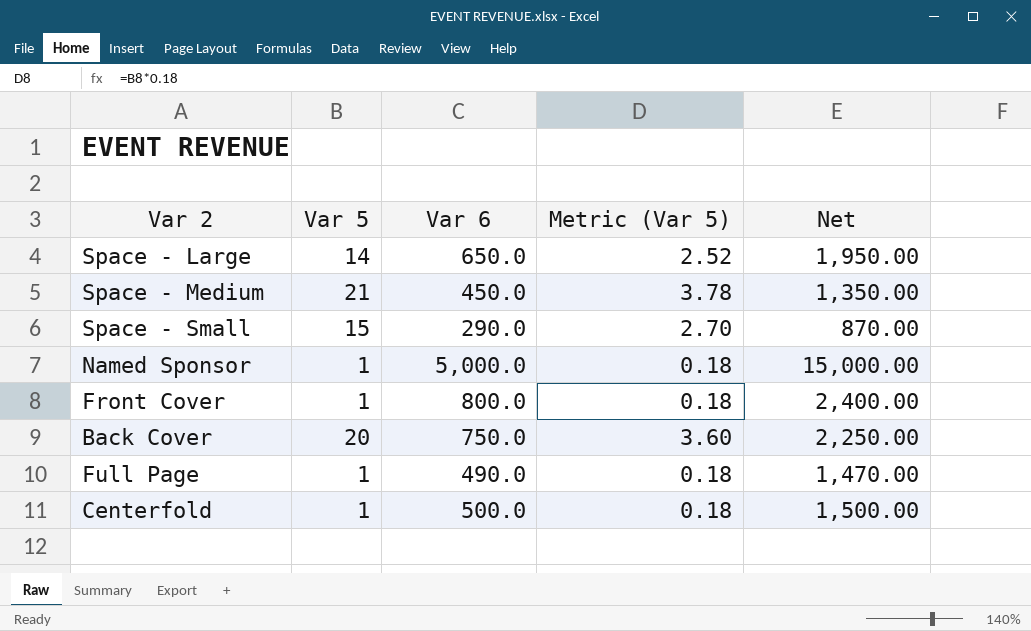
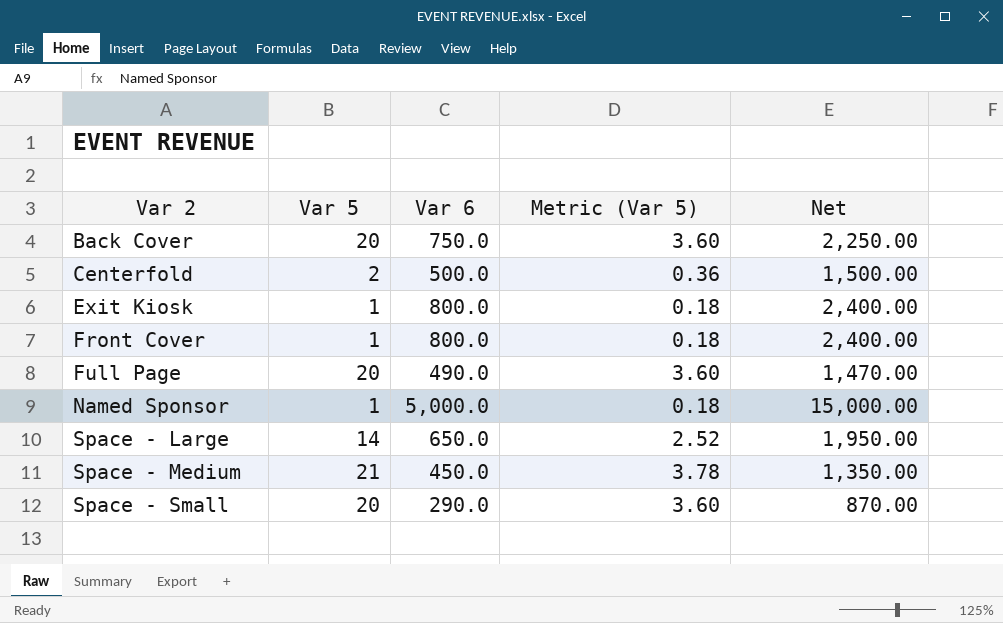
row order: none -> Var 2 ascending
Centerfold | Var 5: 1 -> 2
Centerfold | Metric (Var 5): 0.18 -> 0.36
row Exit Kiosk: none -> 1 | 800.0 | 0.18 | 2,400.00
Full Page | Var 5: 1 -> 20
Full Page | Metric (Var 5): 0.18 -> 3.60
Space - Small | Var 5: 15 -> 20
Space - Small | Metric (Var 5): 2.70 -> 3.60

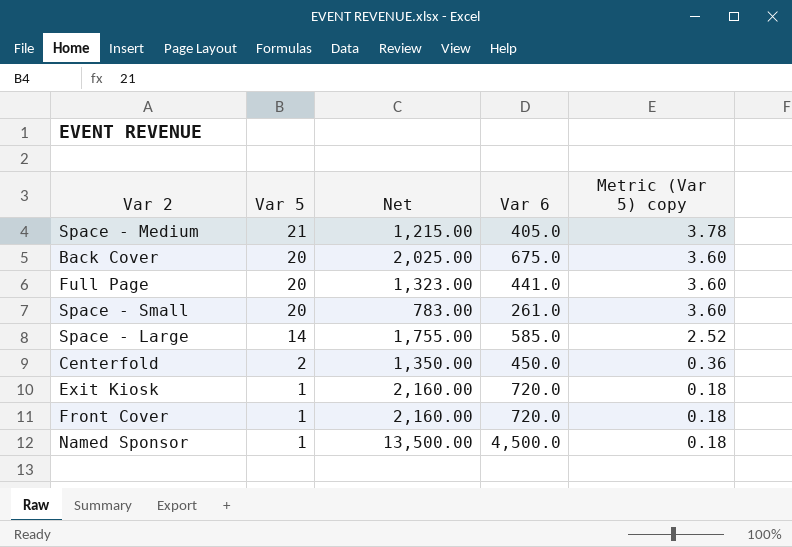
row order: Var 2 ascending -> Var 5 descending
column Net | position: 5 -> 3
column name: Metric (Var 5) -> Metric (Var 5) copy
Space - Medium | Net: 1,350.00 -> 1,215.00
Space - Medium | Var 6: 450.0 -> 405.0
Back Cover | Net: 2,250.00 -> 2,025.00
Back Cover | Var 6: 750.0 -> 675.0
Full Page | Net: 1,470.00 -> 1,323.00
Full Page | Var 6: 490.0 -> 441.0
Space - Small | Net: 870.00 -> 783.00
Space - Small | Var 6: 290.0 -> 261.0
Space - Large | Net: 1,950.00 -> 1,755.00
Space - Large | Var 6: 650.0 -> 585.0
Centerfold | Net: 1,500.00 -> 1,350.00
Centerfold | Var 6: 500.0 -> 450.0
Exit Kiosk | Net: 2,400.00 -> 2,160.00
Exit Kiosk | Var 6: 800.0 -> 720.0
Front Cover | Net: 2,400.00 -> 2,160.00
Front Cover | Var 6: 800.0 -> 720.0
Named Sponsor | Net: 15,000.00 -> 13,500.00
Named Sponsor | Var 6: 5,000.0 -> 4,500.0

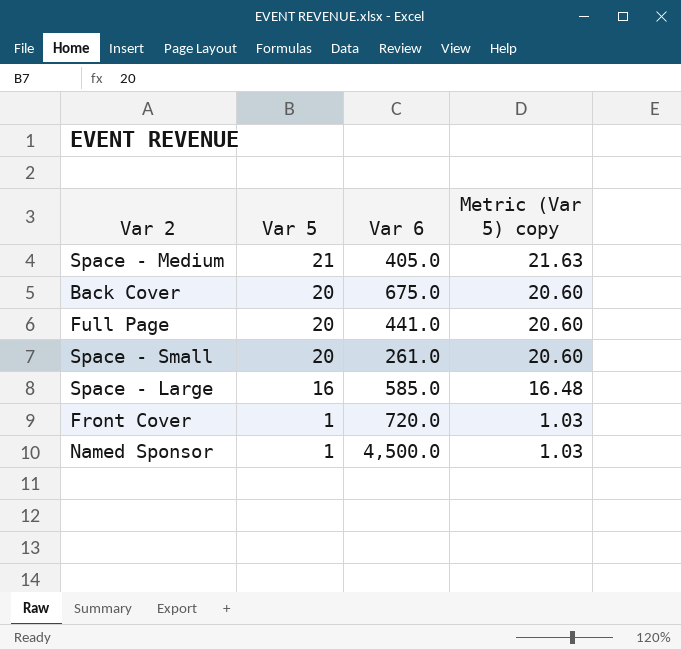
column Net | formula: [Var 6] * 3 -> none
column Metric (Var 5) copy | formula: [Var 5] * 0.18 -> [Var 5] * 1.03
row Centerfold: 2 | 1,350.00 | 450.0 | 0.36 -> none
row Exit Kiosk: 1 | 2,160.00 | 720.0 | 0.18 -> none
Space - Large | Var 5: 14 -> 16

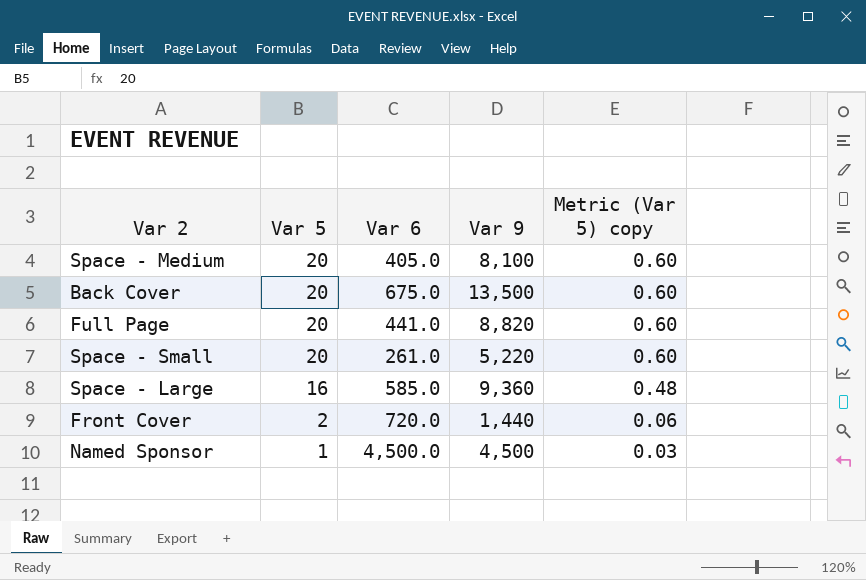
column Var 9 | formula: none -> [Var 5] * [Var 6]
column Metric (Var 5) copy | formula: [Var 5] * 1.03 -> [Var 5] * 0.03
Space - Medium | Var 5: 21 -> 20
Front Cover | Var 5: 1 -> 2

